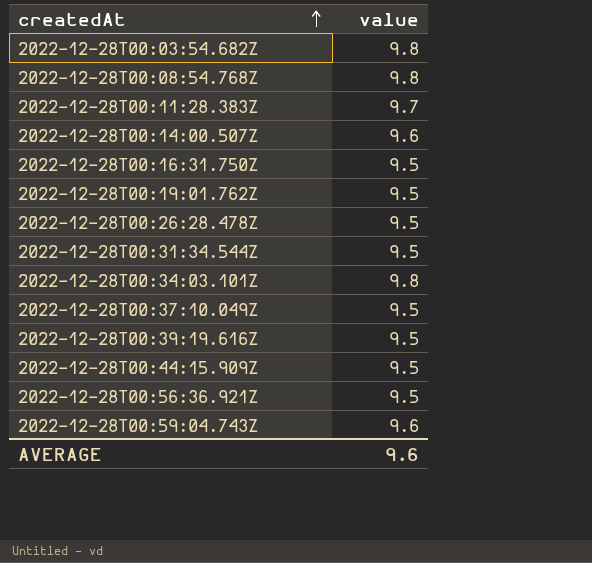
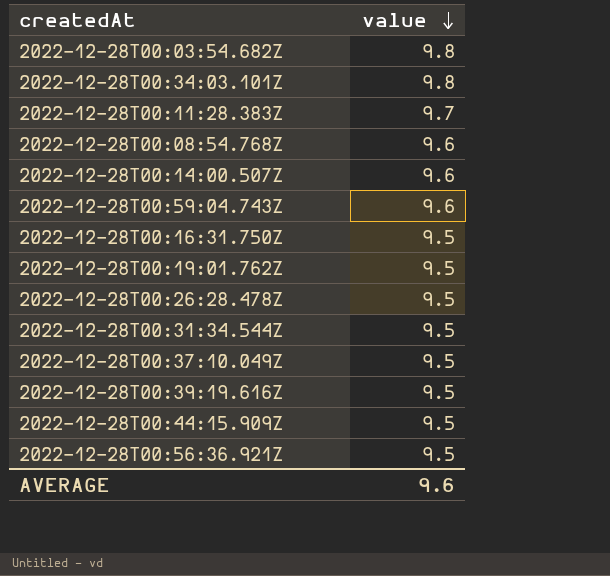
row order: createdAt ascending -> value descending
2022-12-28T00:08:54.768Z | value: 9.8 -> 9.6

